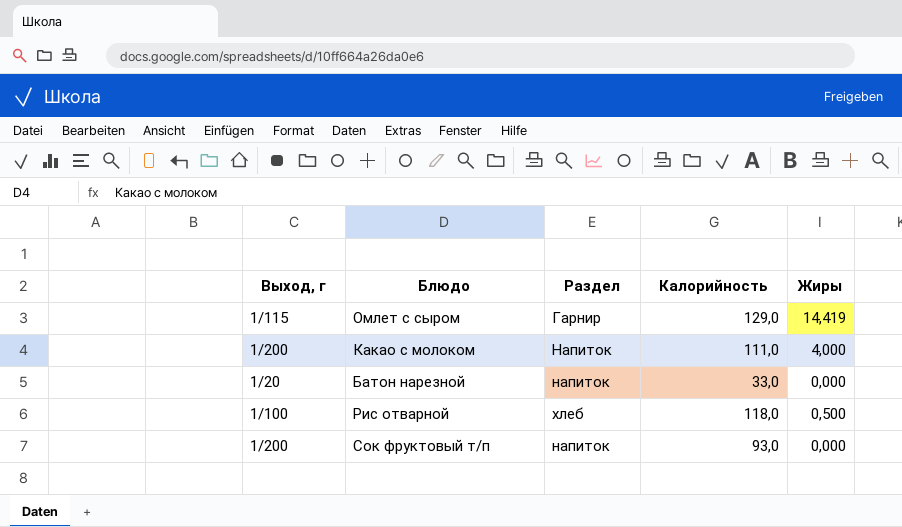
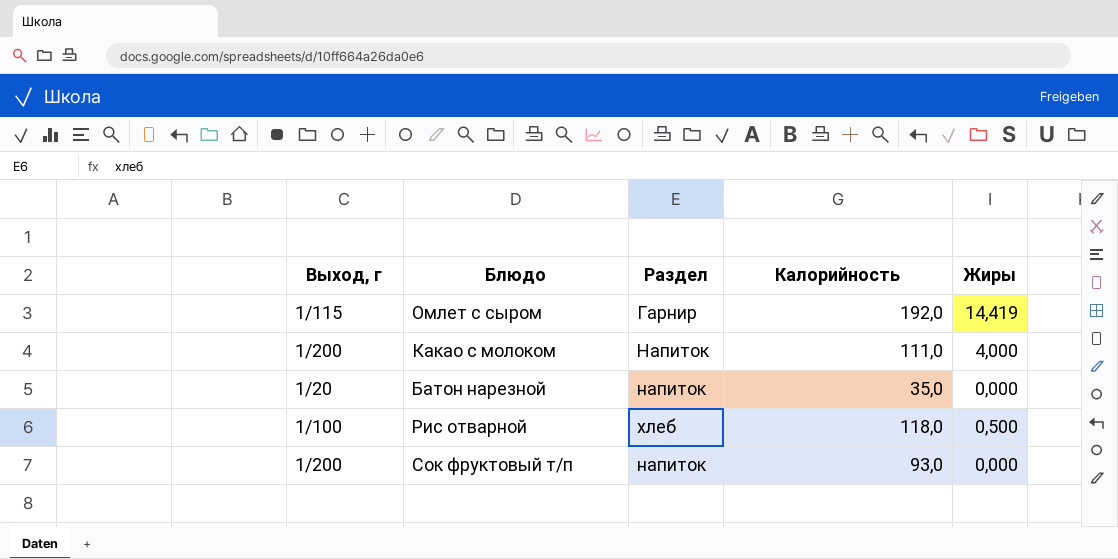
Омлет с сыром | Калорийность: 129,0 -> 192,0
Батон нарезной | Калорийность: 33,0 -> 35,0

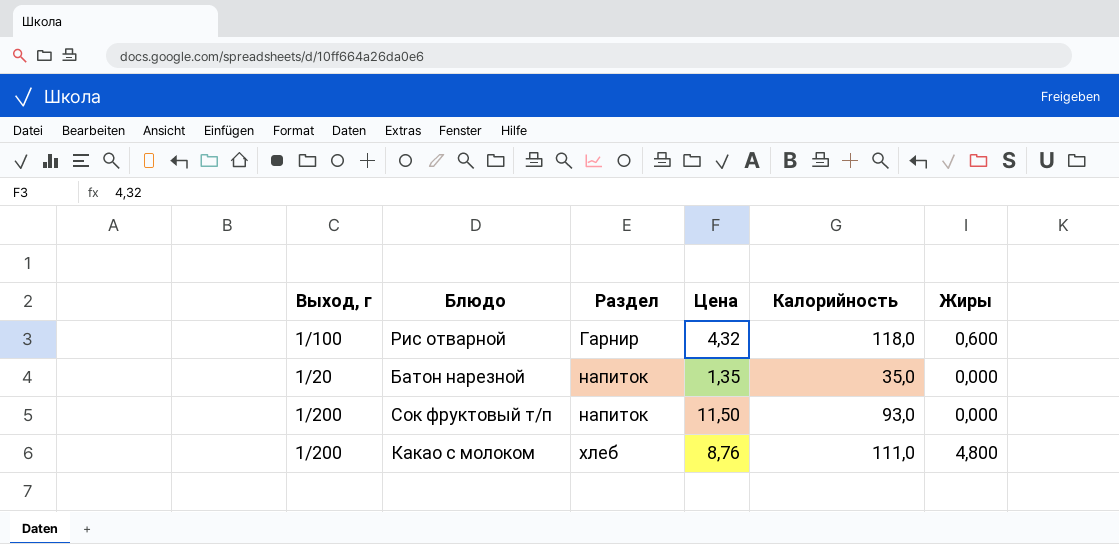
row order: none -> Раздел ascending
column Цена | position: none -> 4
row Омлет с сыром: 1/115 | Гарнир | 192,0 | 14,419 -> none
Рис отварной | Раздел: хлеб -> Гарнир
Рис отварной | Жиры: 0,500 -> 0,600
Какао с молоком | Раздел: Напиток -> хлеб
Какао с молоком | Жиры: 4,000 -> 4,800

